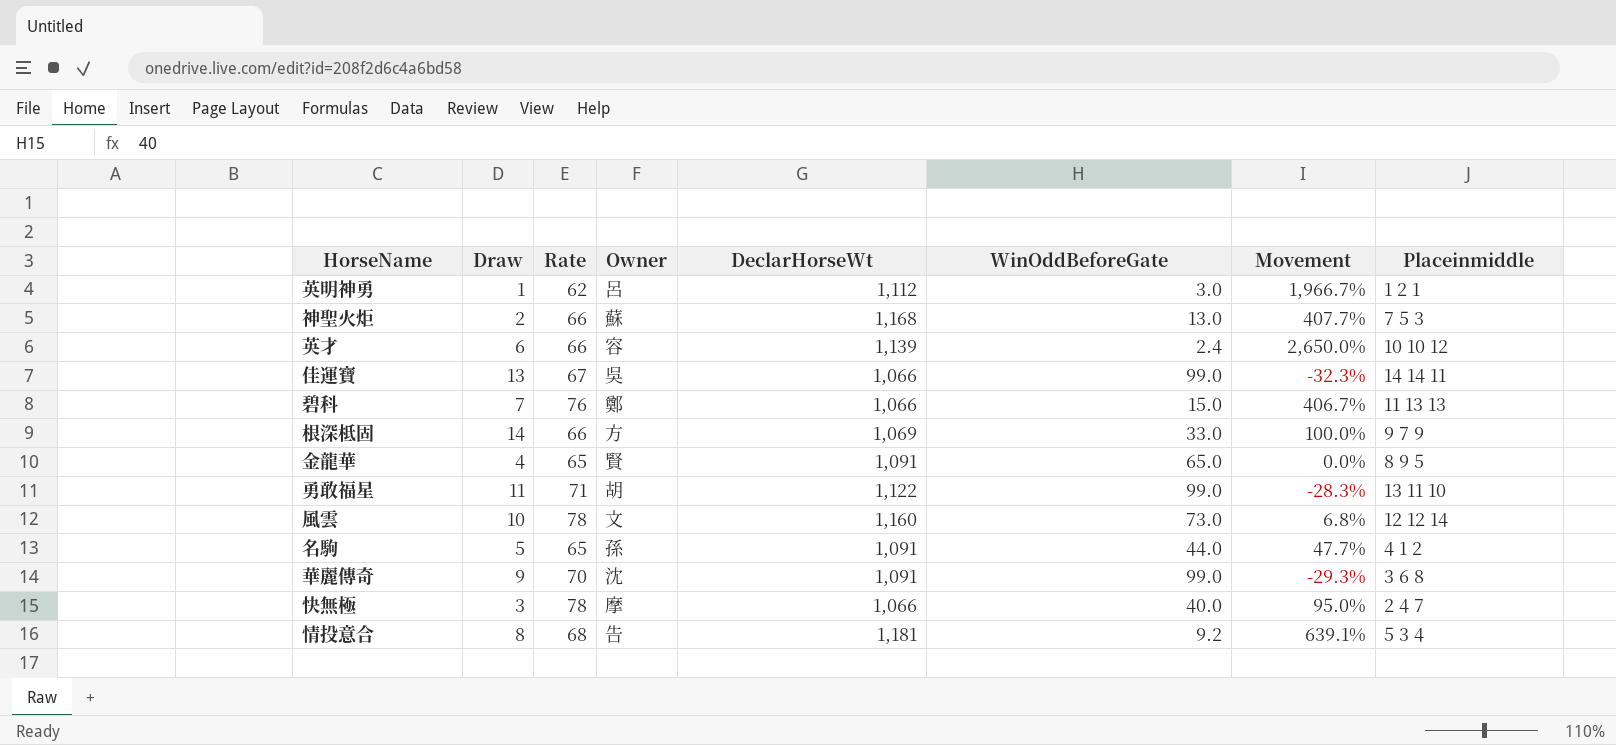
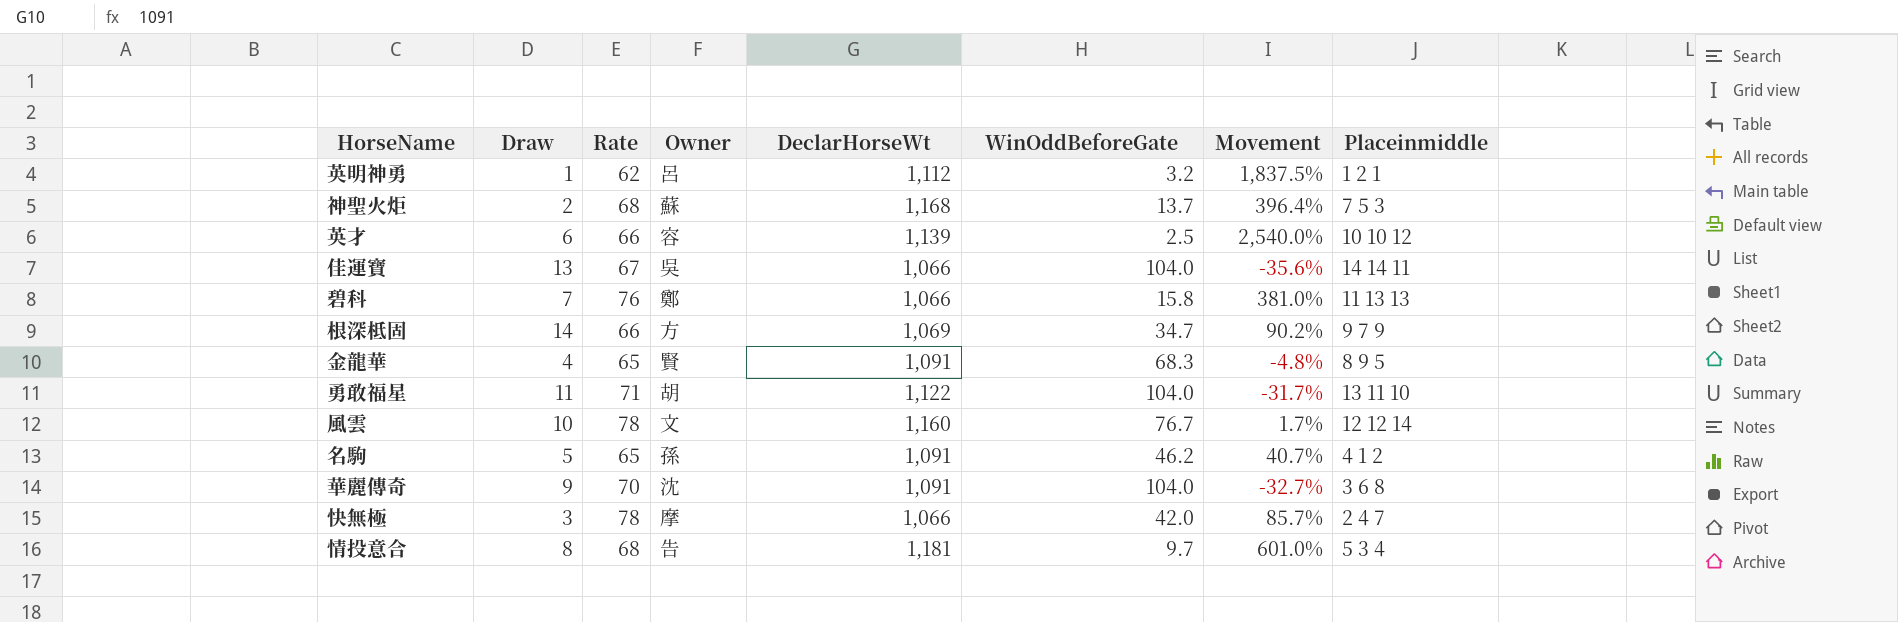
英明神勇 | WinOddBeforeGate: 3.0 -> 3.2
英明神勇 | Movement: 1,966.7% -> 1,837.5%
神聖火炬 | Rate: 66 -> 68
神聖火炬 | WinOddBeforeGate: 13.0 -> 13.7
神聖火炬 | Movement: 407.7% -> 396.4%
英才 | WinOddBeforeGate: 2.4 -> 2.5
英才 | Movement: 2,650.0% -> 2,540.0%
佳運寶 | WinOddBeforeGate: 99.0 -> 104.0
佳運寶 | Movement: -32.3% -> -35.6%
碧科 | WinOddBeforeGate: 15.0 -> 15.8
碧科 | Movement: 406.7% -> 381.0%
根深柢固 | WinOddBeforeGate: 33.0 -> 34.7
根深柢固 | Movement: 100.0% -> 90.2%
金龍華 | WinOddBeforeGate: 65.0 -> 68.3
金龍華 | Movement: 0.0% -> -4.8%
勇敢福星 | WinOddBeforeGate: 99.0 -> 104.0
勇敢福星 | Movement: -28.3% -> -31.7%
風雲 | WinOddBeforeGate: 73.0 -> 76.7
風雲 | Movement: 6.8% -> 1.7%
名駒 | WinOddBeforeGate: 44.0 -> 46.2
名駒 | Movement: 47.7% -> 40.7%
華麗傳奇 | WinOddBeforeGate: 99.0 -> 104.0
華麗傳奇 | Movement: -29.3% -> -32.7%
快無極 | WinOddBeforeGate: 40.0 -> 42.0
快無極 | Movement: 95.0% -> 85.7%
情投意合 | WinOddBeforeGate: 9.2 -> 9.7
情投意合 | Movement: 639.1% -> 601.0%

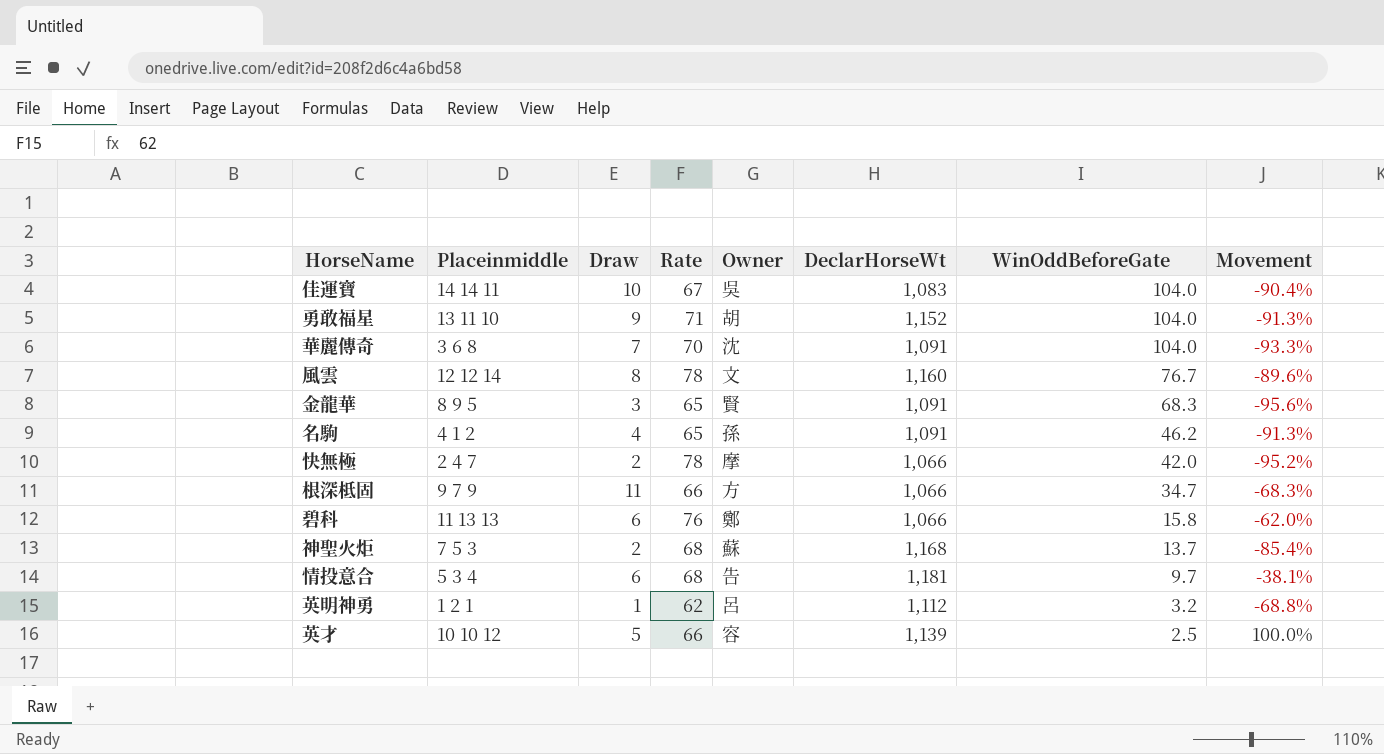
row order: none -> WinOddBeforeGate descending
column Placeinmiddle | position: 8 -> 2
column Movement | formula: ([Rate] - [WinOddBeforeGate]) / [WinOddBeforeGate] -> ([Draw] - [WinOddBeforeGate]) / [WinOddBeforeGate]
佳運寶 | Draw: 13 -> 10
佳運寶 | DeclarHorseWt: 1,066 -> 1,083
勇敢福星 | Draw: 11 -> 9
勇敢福星 | DeclarHorseWt: 1,122 -> 1,152
華麗傳奇 | Draw: 9 -> 7
風雲 | Draw: 10 -> 8
金龍華 | Draw: 4 -> 3
名駒 | Draw: 5 -> 4
快無極 | Draw: 3 -> 2
根深柢固 | Draw: 14 -> 11
根深柢固 | DeclarHorseWt: 1,069 -> 1,066
碧科 | Draw: 7 -> 6
情投意合 | Draw: 8 -> 6
英才 | Draw: 6 -> 5

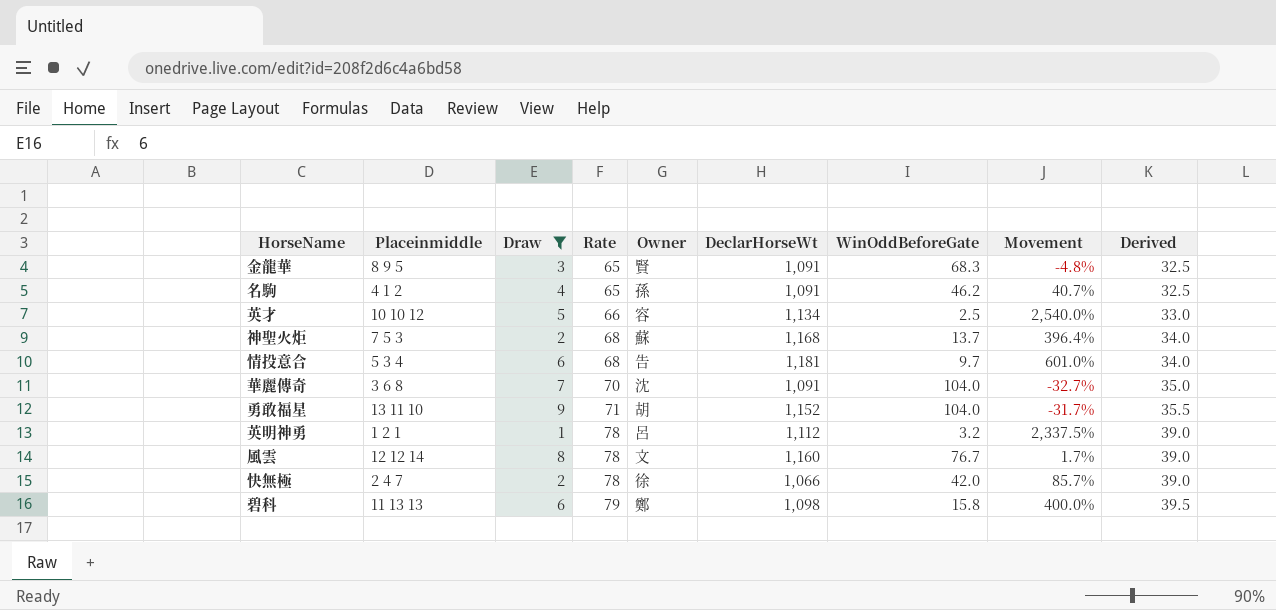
filter: none -> Draw <= 9
row order: WinOddBeforeGate descending -> Rate ascending
column Movement | formula: ([Draw] - [WinOddBeforeGate]) / [WinOddBeforeGate] -> ([Rate] - [WinOddBeforeGate]) / [WinOddBeforeGate]
column Derived | formula: none -> [Rate] * 0.5
英才 | DeclarHorseWt: 1,139 -> 1,134
英明神勇 | Rate: 62 -> 78
快無極 | Owner: 摩 -> 徐
碧科 | Rate: 76 -> 79
碧科 | DeclarHorseWt: 1,066 -> 1,098

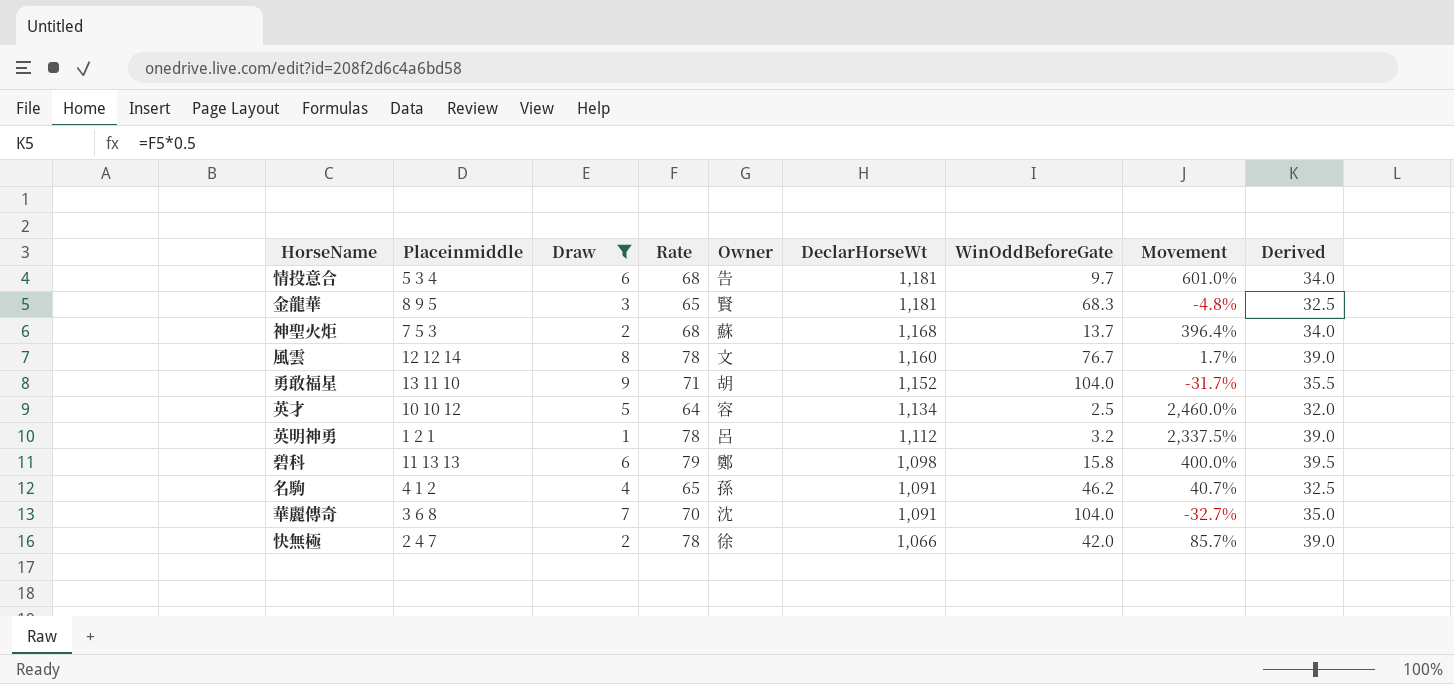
row order: Rate ascending -> DeclarHorseWt descending
金龍華 | DeclarHorseWt: 1,091 -> 1,181
英才 | Rate: 66 -> 64
英才 | Movement: 2,540.0% -> 2,460.0%
英才 | Derived: 33.0 -> 32.0

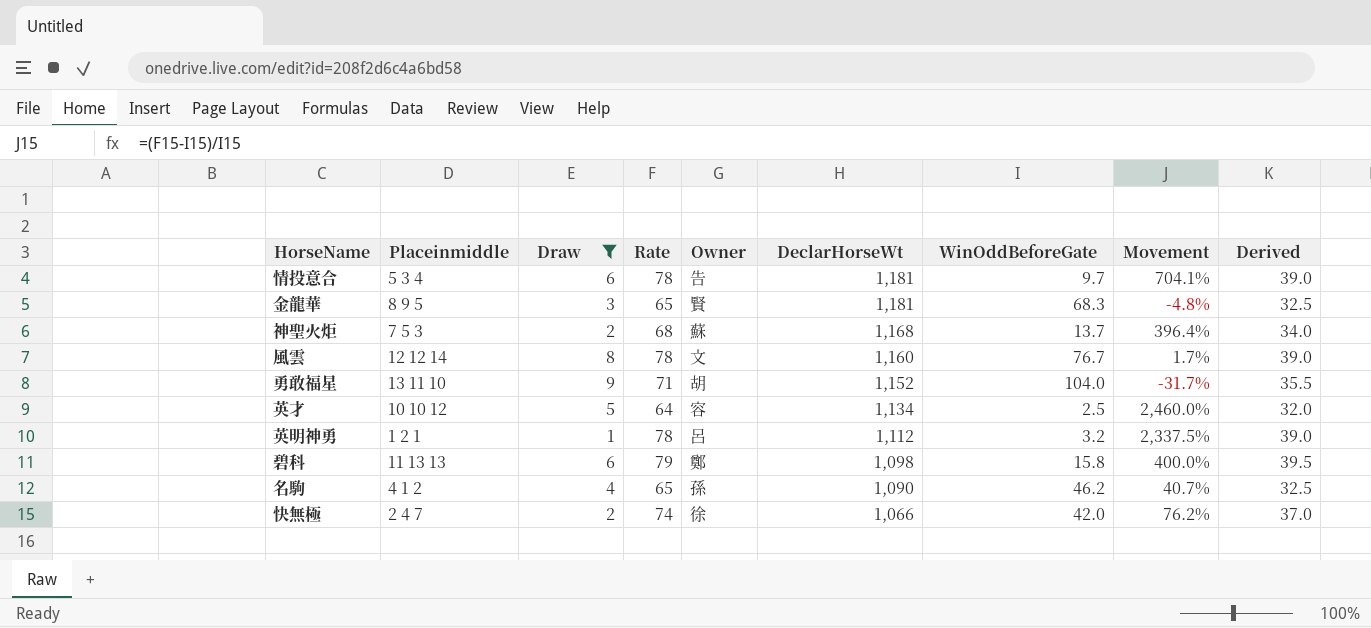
row 華麗傳奇: 3 6 8 | 7 | 70 | 沈 | 1,091 | 104.0 | -32.7% | 35.0 -> none
情投意合 | Rate: 68 -> 78
情投意合 | Movement: 601.0% -> 704.1%
情投意合 | Derived: 34.0 -> 39.0
名駒 | DeclarHorseWt: 1,091 -> 1,090
快無極 | Rate: 78 -> 74
快無極 | Movement: 85.7% -> 76.2%
快無極 | Derived: 39.0 -> 37.0

